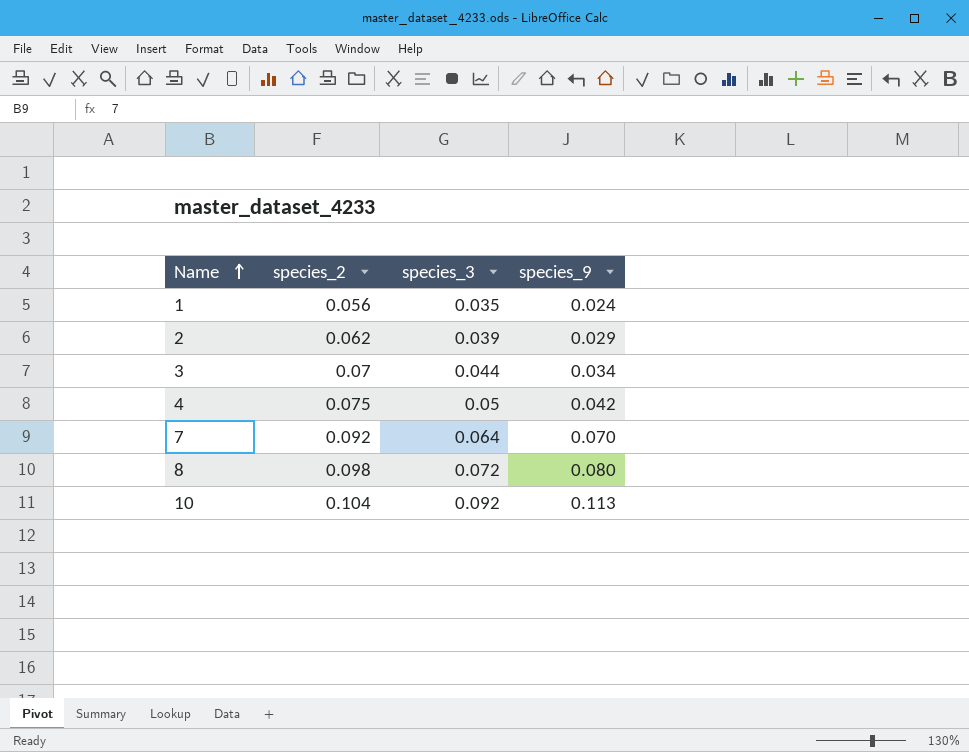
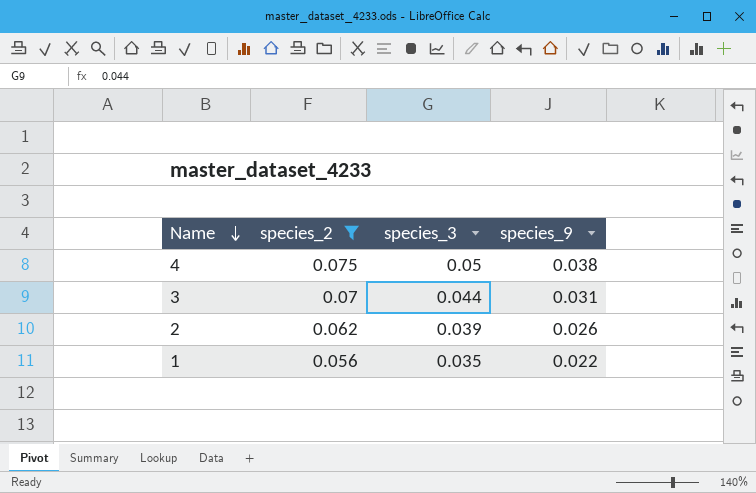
filter: none -> species_2 <= 0.075
row order: Name ascending -> Name descending
4 | species_9: 0.042 -> 0.038
3 | species_9: 0.034 -> 0.031
2 | species_9: 0.029 -> 0.026
1 | species_9: 0.024 -> 0.022

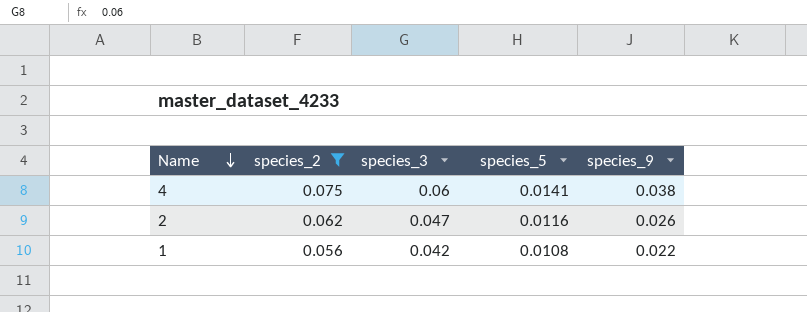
column species_5 | position: none -> 4
row 3: 0.07 | 0.044 | 0.031 -> none
4 | species_3: 0.05 -> 0.06
2 | species_3: 0.039 -> 0.047
1 | species_3: 0.035 -> 0.042

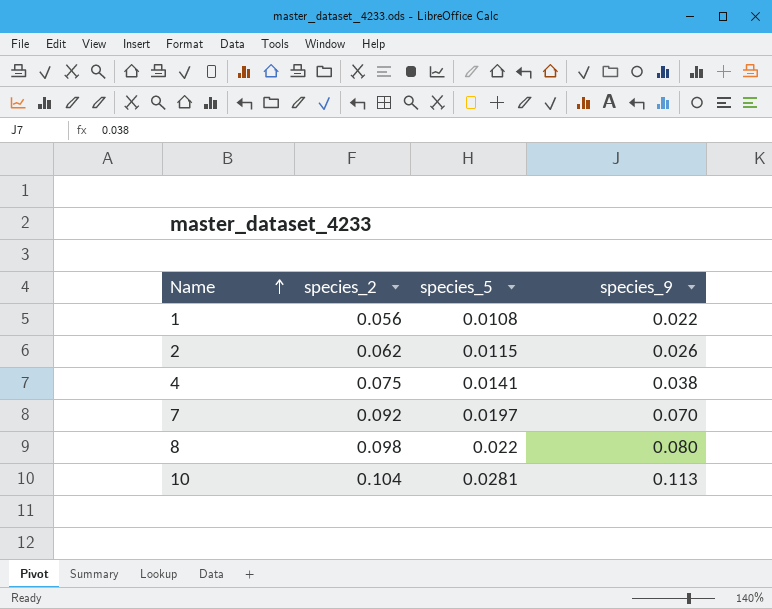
filter: species_2 <= 0.075 -> none
row order: Name descending -> Name ascending
column species_3 | position: 3 -> none
2 | species_5: 0.0116 -> 0.0115

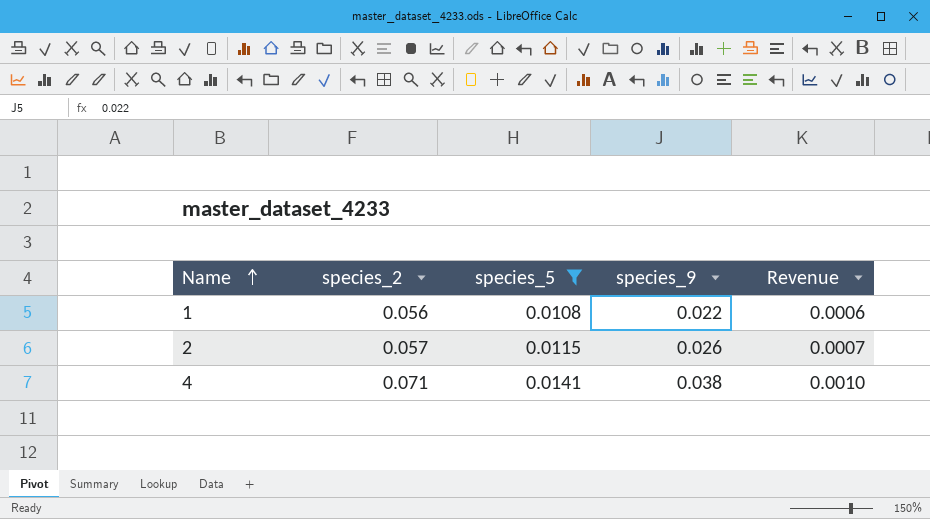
filter: none -> species_5 <= 0.0141
column Revenue | formula: none -> [species_2] * [species_5]
2 | species_2: 0.062 -> 0.057
4 | species_2: 0.075 -> 0.071

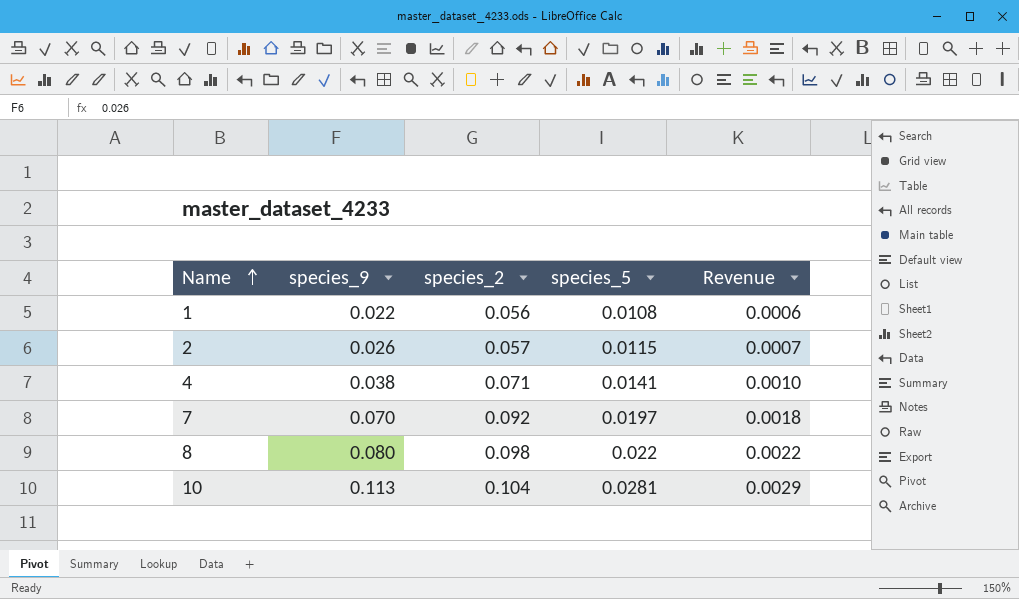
filter: species_5 <= 0.0141 -> none
column species_9 | position: 4 -> 2

